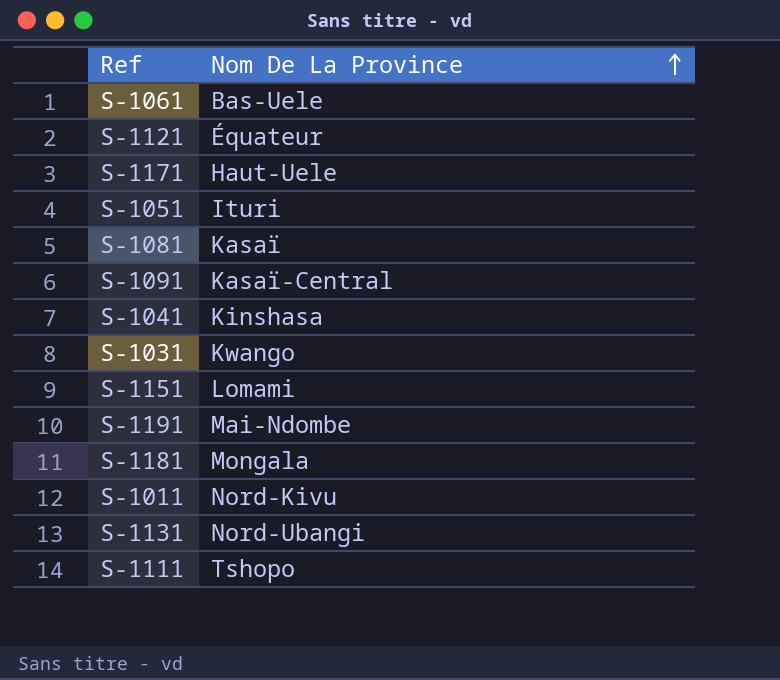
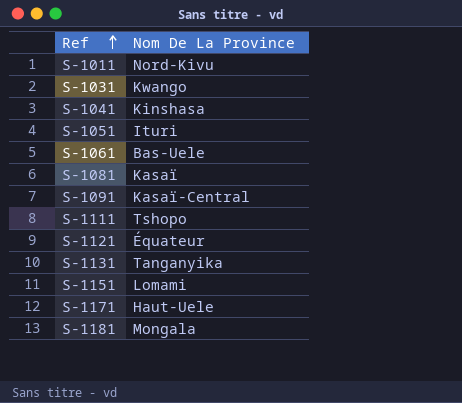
row order: Nom De La Province ascending -> Ref ascending
row S-1191: Mai-Ndombe -> none
S-1131 | Nom De La Province: Nord-Ubangi -> Tanganyika

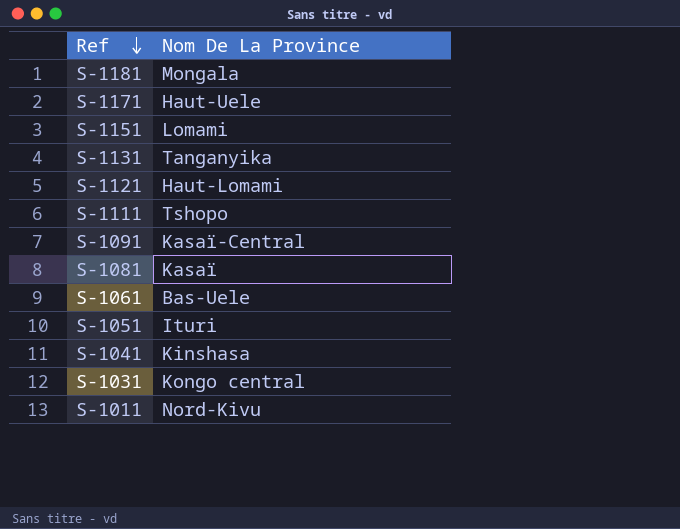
row order: Ref ascending -> Ref descending
S-1121 | Nom De La Province: Équateur -> Haut-Lomami
S-1031 | Nom De La Province: Kwango -> Kongo central

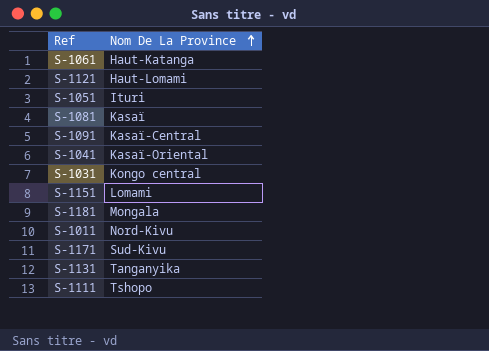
row order: Ref descending -> Nom De La Province ascending
S-1061 | Nom De La Province: Bas-Uele -> Haut-Katanga
S-1041 | Nom De La Province: Kinshasa -> Kasaï-Oriental
S-1171 | Nom De La Province: Haut-Uele -> Sud-Kivu

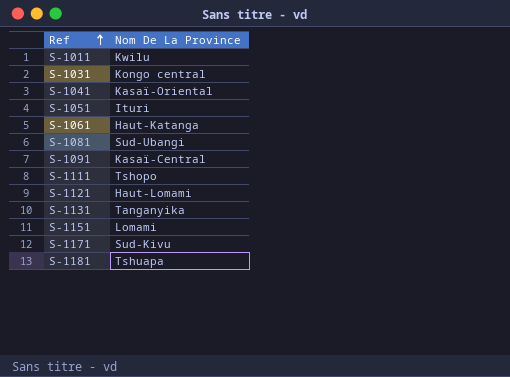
row order: Nom De La Province ascending -> Ref ascending
S-1011 | Nom De La Province: Nord-Kivu -> Kwilu
S-1081 | Nom De La Province: Kasaï -> Sud-Ubangi
S-1181 | Nom De La Province: Mongala -> Tshuapa

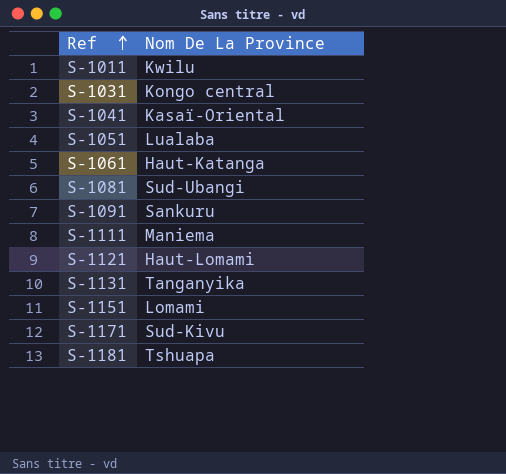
S-1051 | Nom De La Province: Ituri -> Lualaba
S-1091 | Nom De La Province: Kasaï-Central -> Sankuru
S-1111 | Nom De La Province: Tshopo -> Maniema

